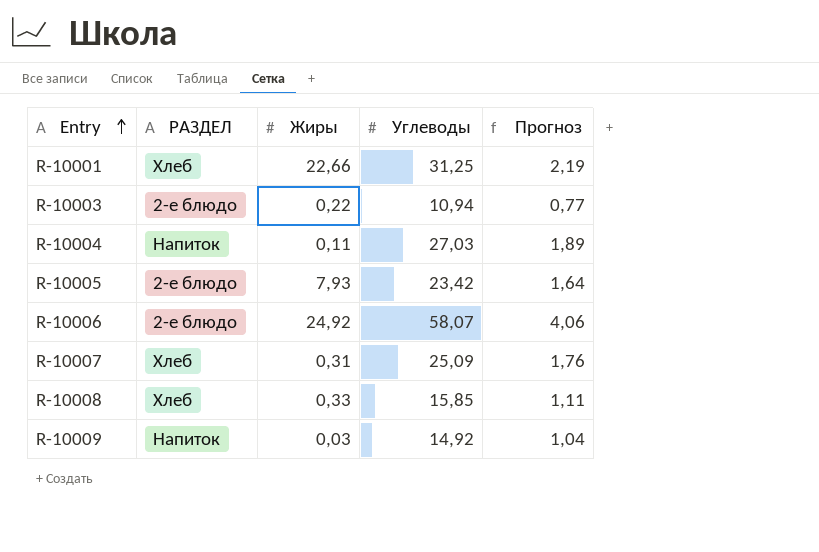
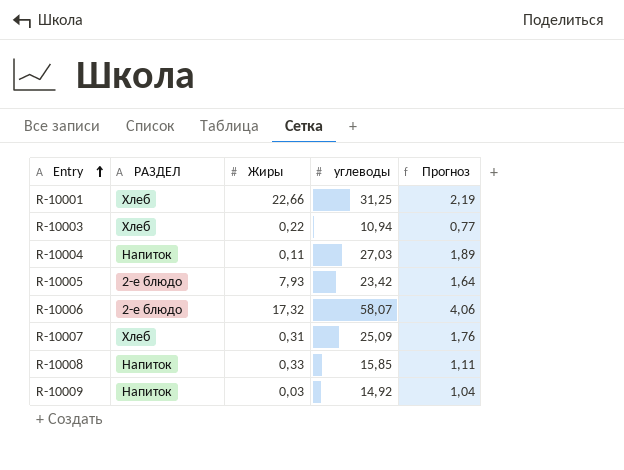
column name: Углеводы -> углеводы
R-10003 | РАЗДЕЛ: 2-е блюдо -> Хлеб
R-10006 | Жиры: 24,92 -> 17,32
R-10008 | РАЗДЕЛ: Хлеб -> Напиток

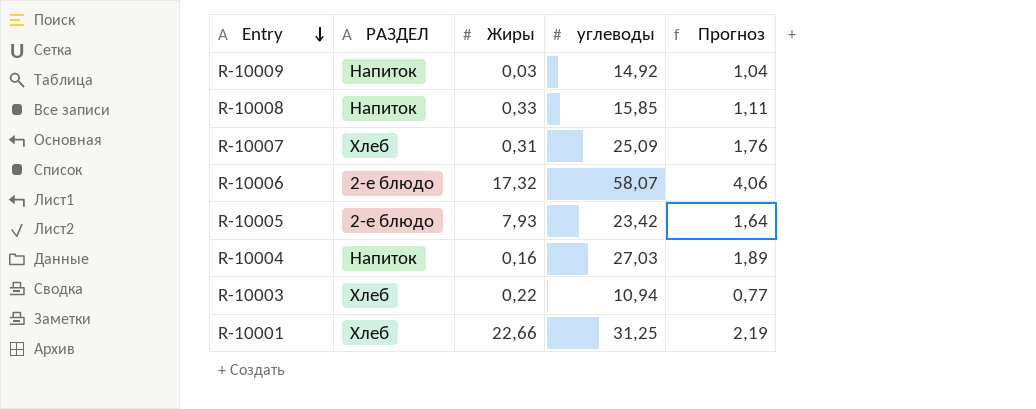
row order: Entry ascending -> Entry descending
R-10004 | Жиры: 0,11 -> 0,16

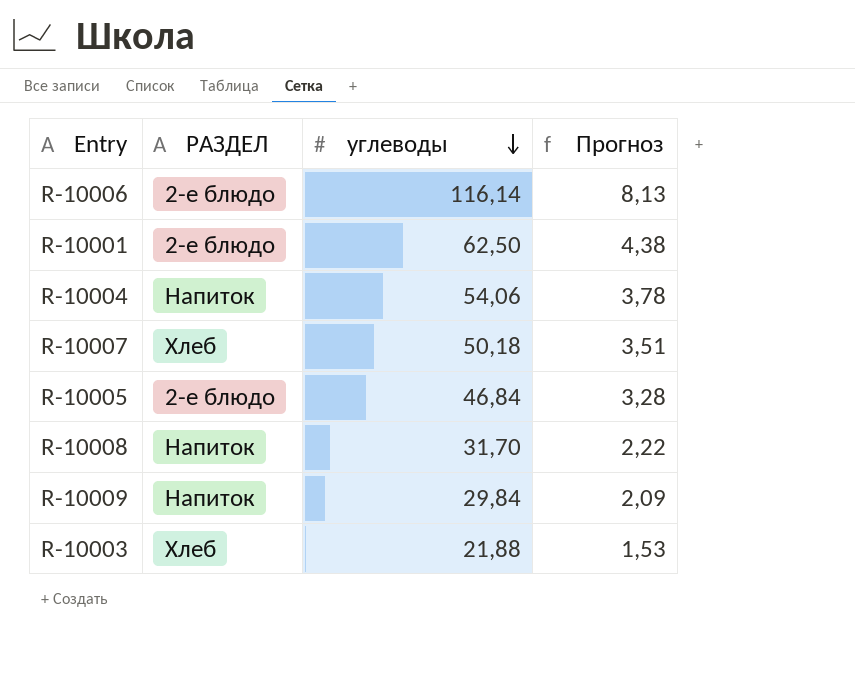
row order: Entry descending -> углеводы descending
column Жиры | position: 3 -> none
R-10006 | углеводы: 58,07 -> 116,14
R-10006 | Прогноз: 4,06 -> 8,13
R-10001 | РАЗДЕЛ: Хлеб -> 2-е блюдо
R-10001 | углеводы: 31,25 -> 62,50
R-10001 | Прогноз: 2,19 -> 4,38
R-10004 | углеводы: 27,03 -> 54,06
R-10004 | Прогноз: 1,89 -> 3,78
R-10007 | углеводы: 25,09 -> 50,18
R-10007 | Прогноз: 1,76 -> 3,51
R-10005 | углеводы: 23,42 -> 46,84
R-10005 | Прогноз: 1,64 -> 3,28
R-10008 | углеводы: 15,85 -> 31,70
R-10008 | Прогноз: 1,11 -> 2,22
R-10009 | углеводы: 14,92 -> 29,84
R-10009 | Прогноз: 1,04 -> 2,09
R-10003 | углеводы: 10,94 -> 21,88
R-10003 | Прогноз: 0,77 -> 1,53

